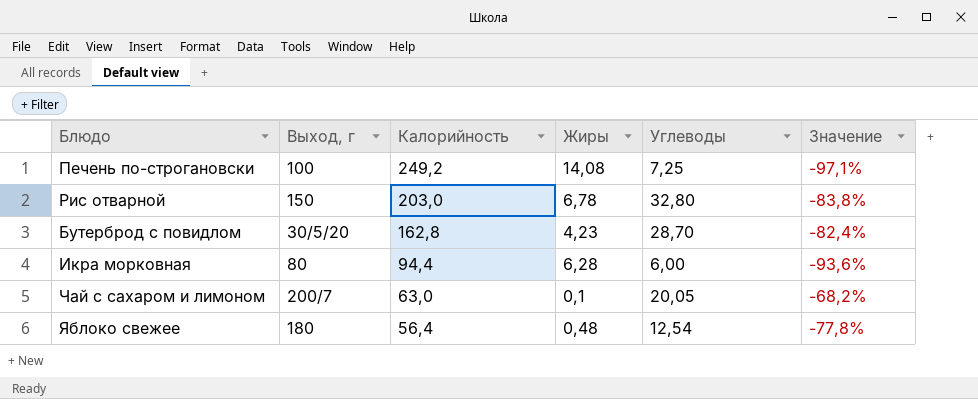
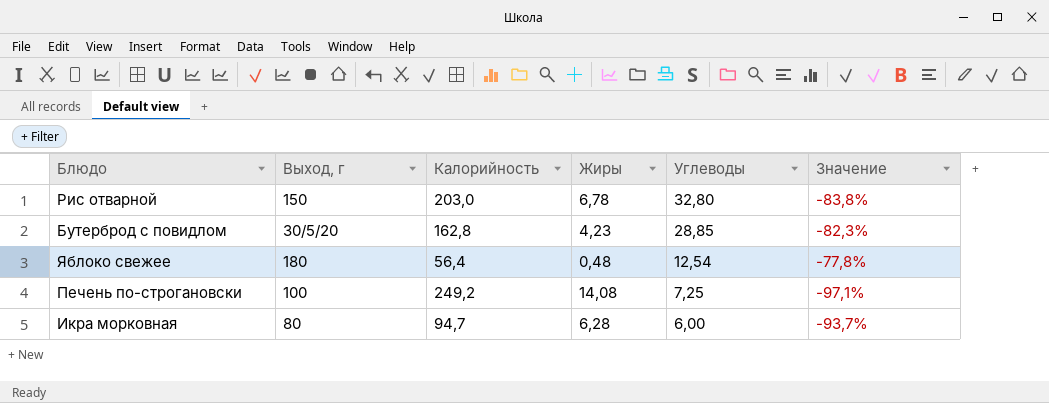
row order: Калорийность descending -> Углеводы descending
row Чай с сахаром и лимоном: 200/7 | 63,0 | 0,1 | 20,05 | -68,2% -> none
Бутерброд с повидлом | Углеводы: 28,70 -> 28,85
Бутерброд с повидлом | Значение: -82,4% -> -82,3%
Икра морковная | Калорийность: 94,4 -> 94,7
Икра морковная | Значение: -93,6% -> -93,7%

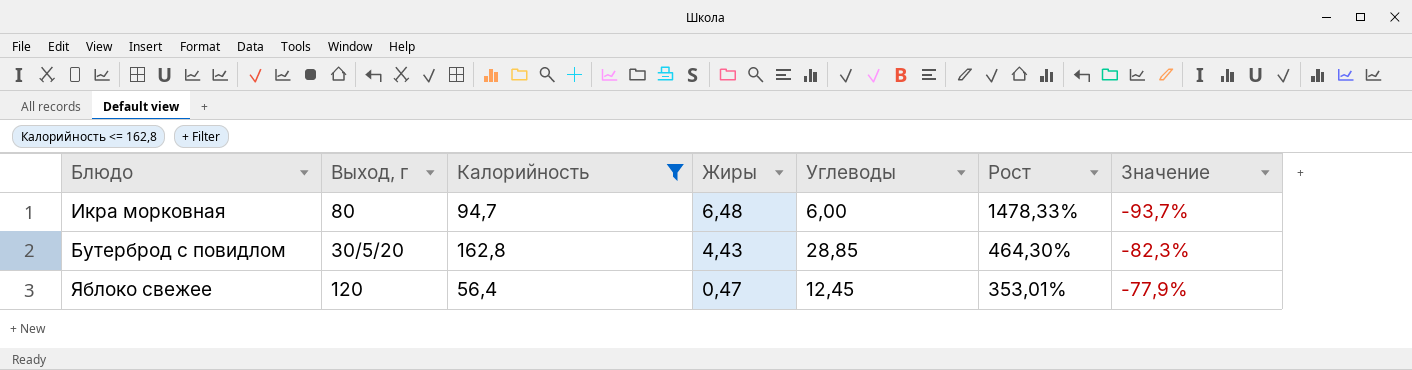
filter: none -> Калорийность <= 162,8
row order: Углеводы descending -> Жиры descending
column Рост | formula: none -> ([Калорийность] - [Углеводы]) / [Углеводы]
Икра морковная | Жиры: 6,28 -> 6,48
Бутерброд с повидлом | Жиры: 4,23 -> 4,43
Яблоко свежее | Выход, г: 180 -> 120
Яблоко свежее | Жиры: 0,48 -> 0,47
Яблоко свежее | Углеводы: 12,54 -> 12,45
Яблоко свежее | Значение: -77,8% -> -77,9%

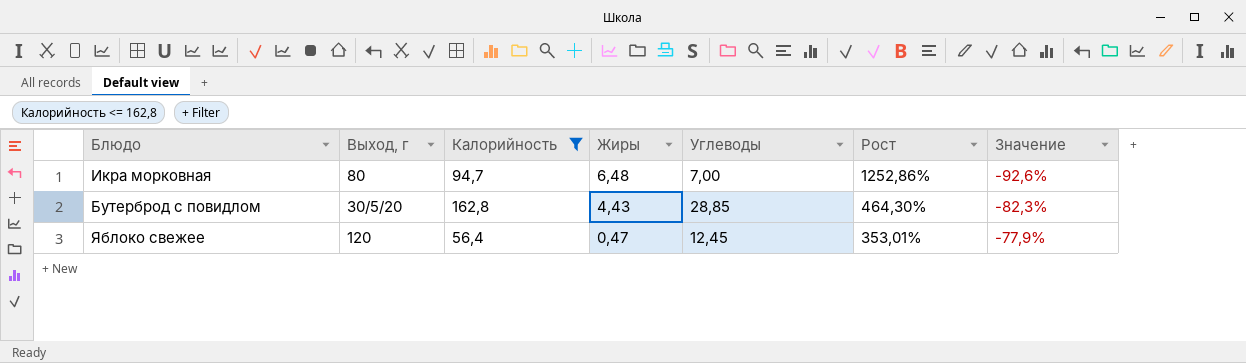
Икра морковная | Углеводы: 6,00 -> 7,00
Икра морковная | Рост: 1478,33% -> 1252,86%
Икра морковная | Значение: -93,7% -> -92,6%

